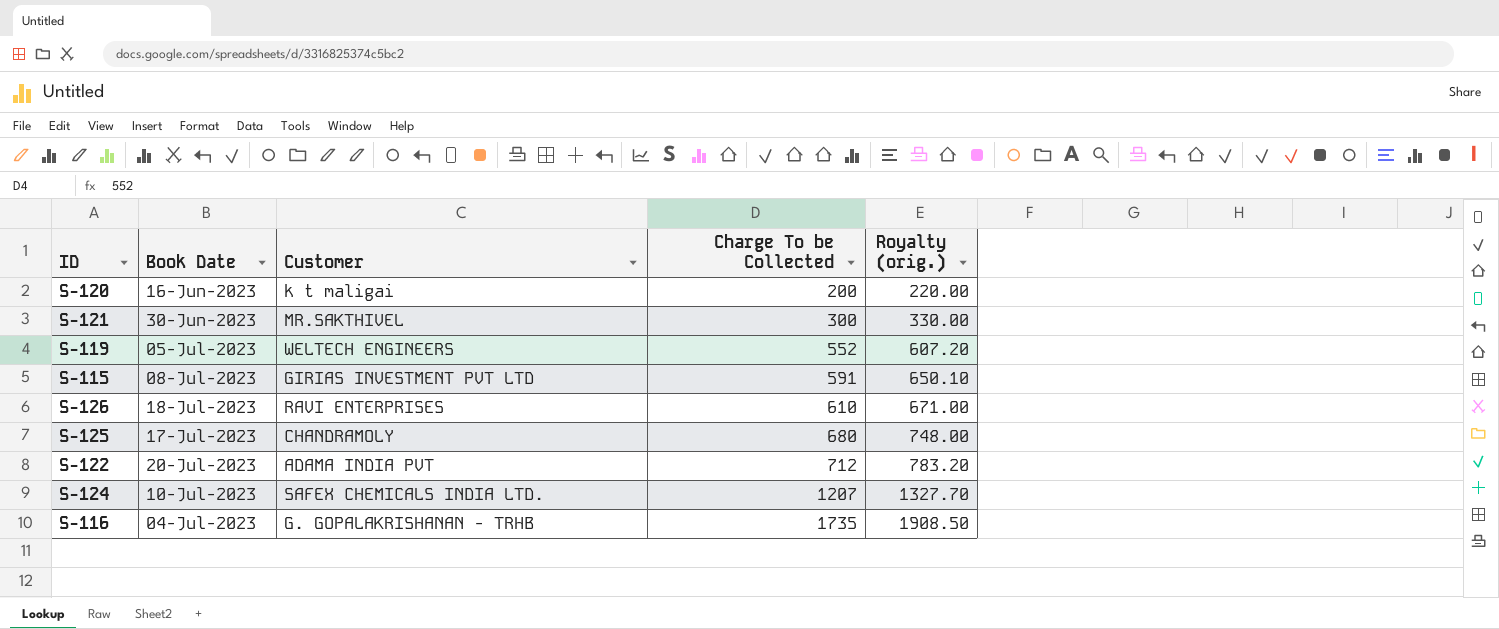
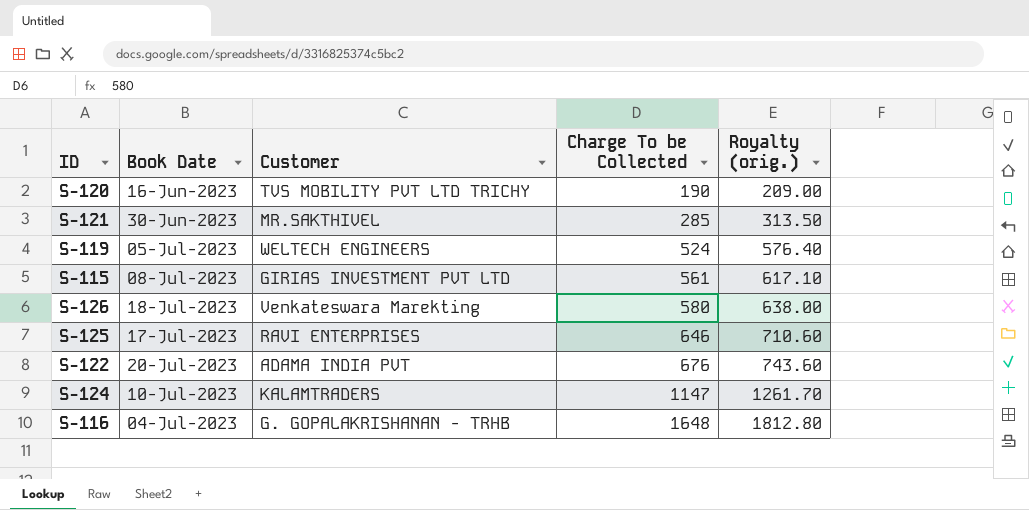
S-120 | Customer: k t maligai -> TVS MOBILITY PVT LTD TRICHY
S-120 | Charge To be Collected: 200 -> 190
S-120 | Royalty (orig.): 220.00 -> 209.00
S-121 | Charge To be Collected: 300 -> 285
S-121 | Royalty (orig.): 330.00 -> 313.50
S-119 | Charge To be Collected: 552 -> 524
S-119 | Royalty (orig.): 607.20 -> 576.40
S-115 | Charge To be Collected: 591 -> 561
S-115 | Royalty (orig.): 650.10 -> 617.10
S-126 | Customer: RAVI ENTERPRISES -> Venkateswara Marekting
S-126 | Charge To be Collected: 610 -> 580
S-126 | Royalty (orig.): 671.00 -> 638.00
S-125 | Customer: CHANDRAMOLY -> RAVI ENTERPRISES
S-125 | Charge To be Collected: 680 -> 646
S-125 | Royalty (orig.): 748.00 -> 710.60
S-122 | Charge To be Collected: 712 -> 676
S-122 | Royalty (orig.): 783.20 -> 743.60
S-124 | Customer: SAFEX CHEMICALS INDIA LTD. -> KALAMTRADERS
S-124 | Charge To be Collected: 1207 -> 1147
S-124 | Royalty (orig.): 1327.70 -> 1261.70
S-116 | Charge To be Collected: 1735 -> 1648
S-116 | Royalty (orig.): 1908.50 -> 1812.80

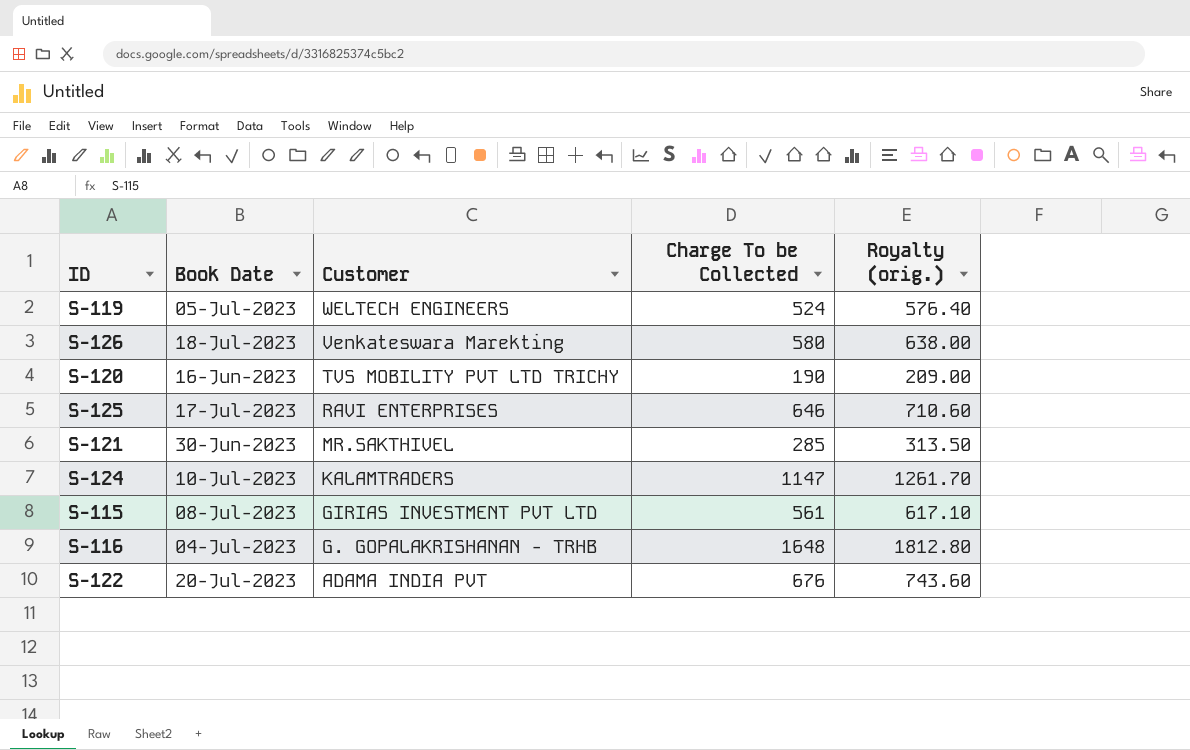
row order: Charge To be Collected ascending -> Customer descending

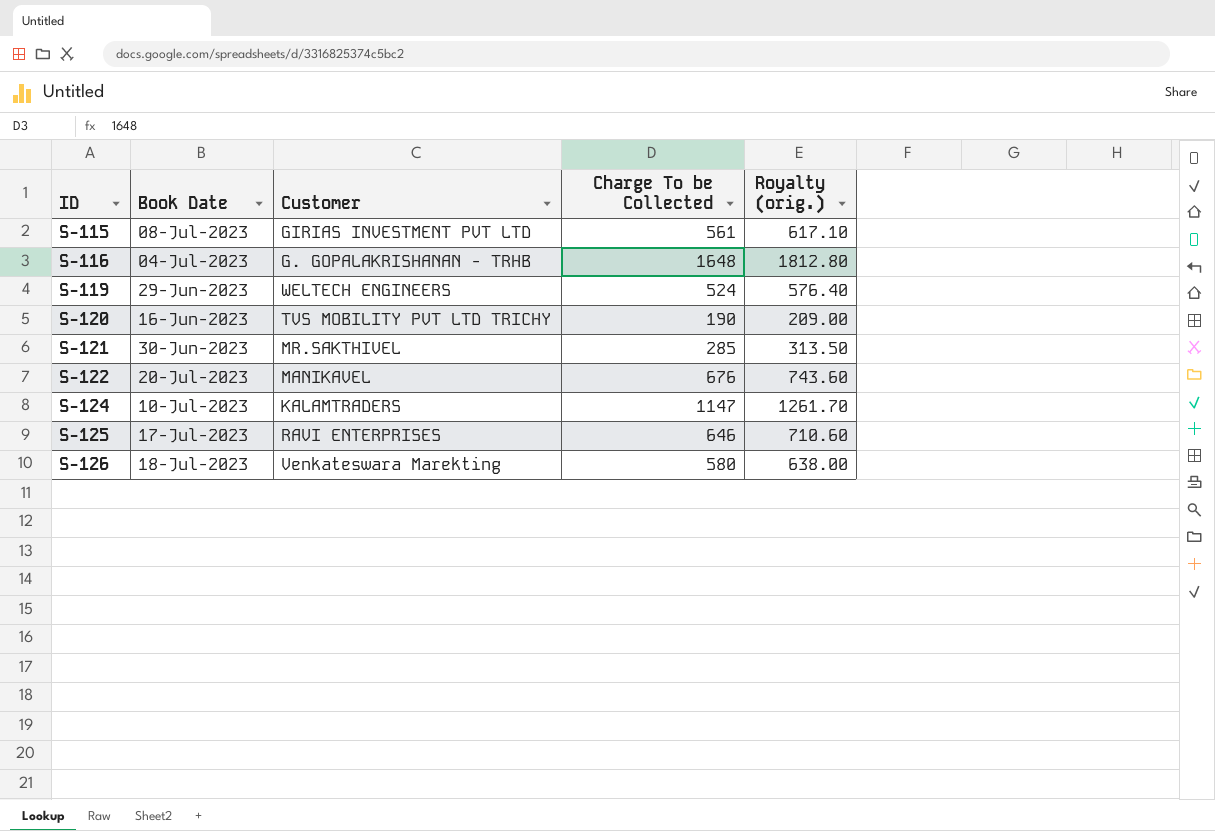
row order: Customer descending -> ID ascending
S-119 | Book Date: 05-Jul-2023 -> 29-Jun-2023
S-122 | Customer: ADAMA INDIA PVT -> MANIKAVEL

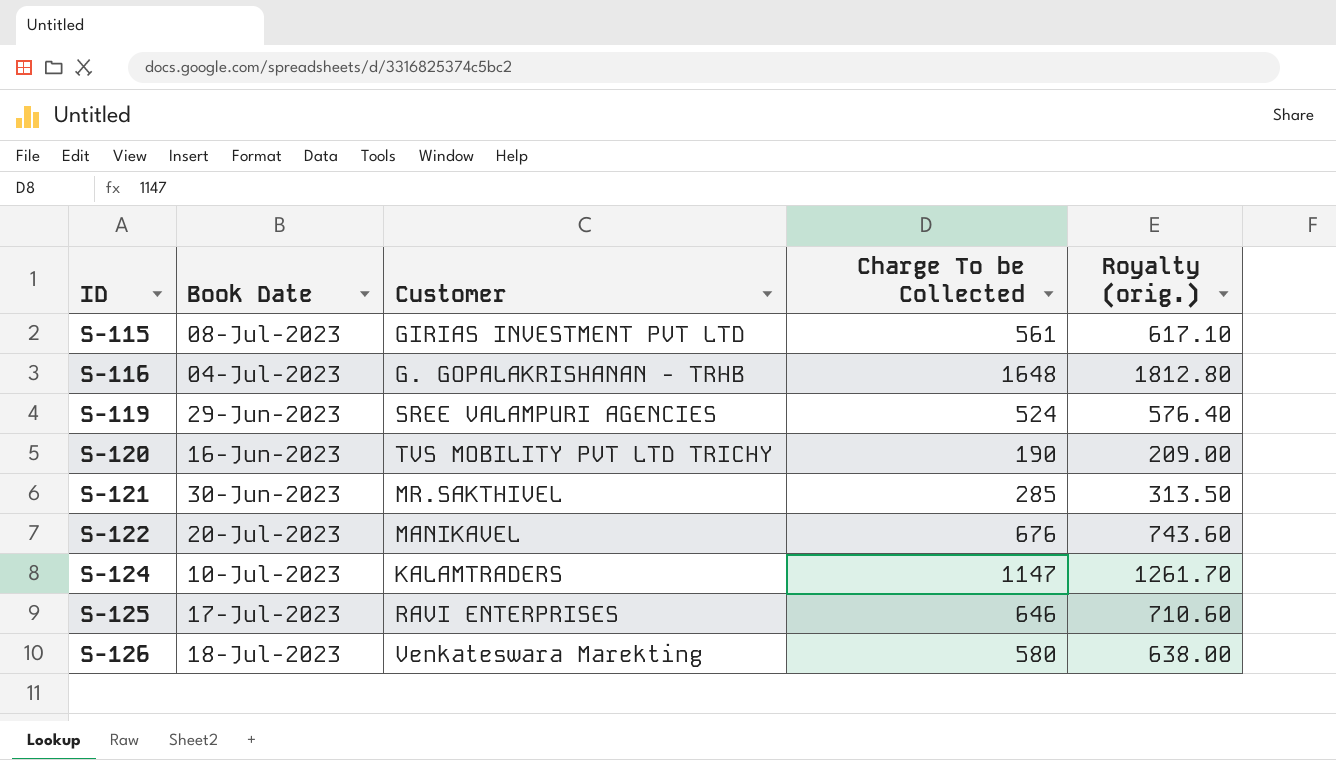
S-119 | Customer: WELTECH ENGINEERS -> SREE VALAMPURI AGENCIES

